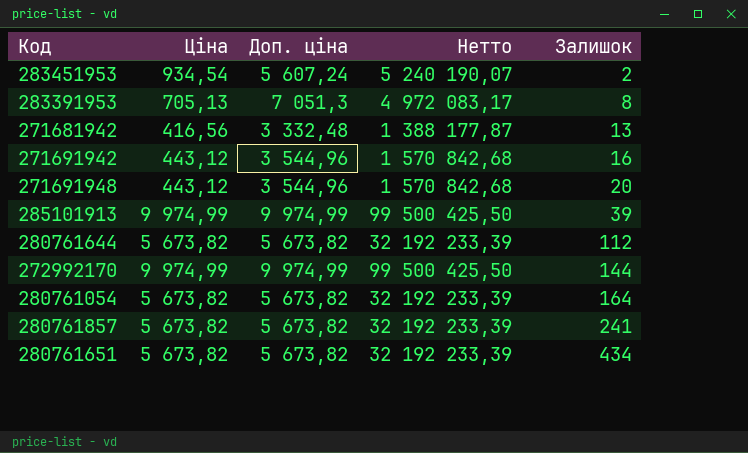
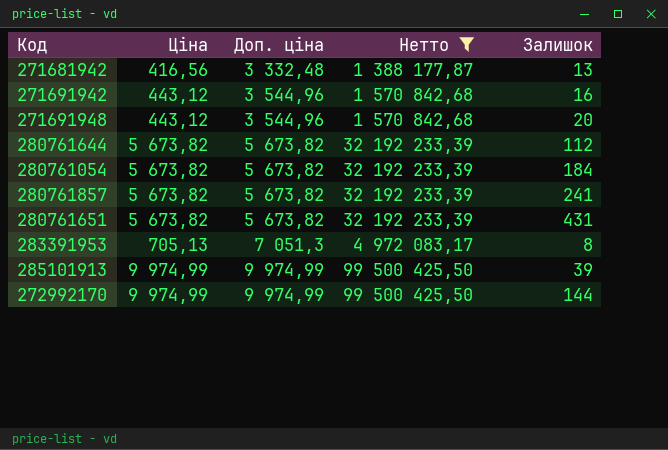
filter: none -> Нетто != 5 240 190,07
row order: Залишок ascending -> Доп. ціна ascending
280761054 | Залишок: 164 -> 184
280761651 | Залишок: 434 -> 431

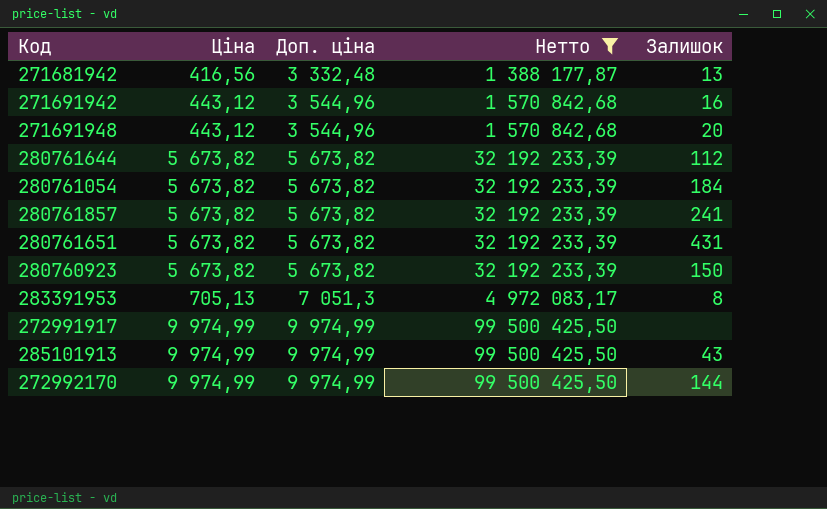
row 280760923: none -> 5 673,82 | 5 673,82 | 32 192 233,39 | 150
row 272991917: none -> 9 974,99 | 9 974,99 | 99 500 425,50 | none
285101913 | Залишок: 39 -> 43

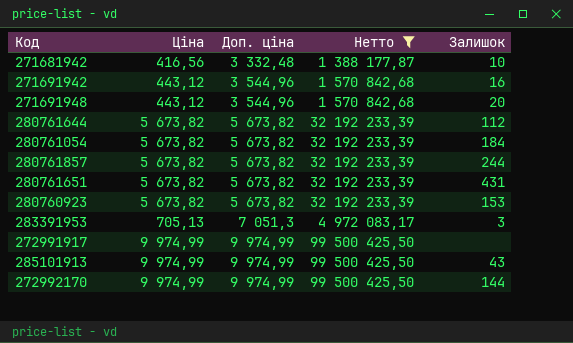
271681942 | Залишок: 13 -> 10
280761857 | Залишок: 241 -> 244
280760923 | Залишок: 150 -> 153
283391953 | Залишок: 8 -> 3

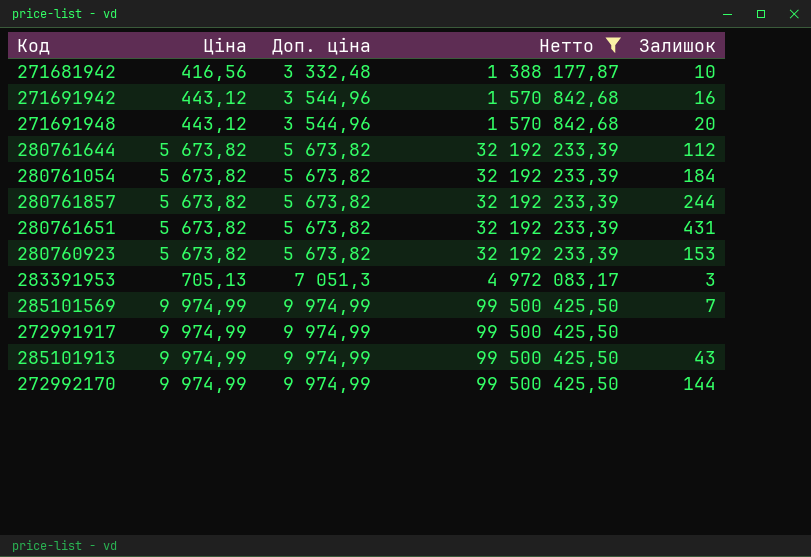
row 285101569: none -> 9 974,99 | 9 974,99 | 99 500 425,50 | 7

